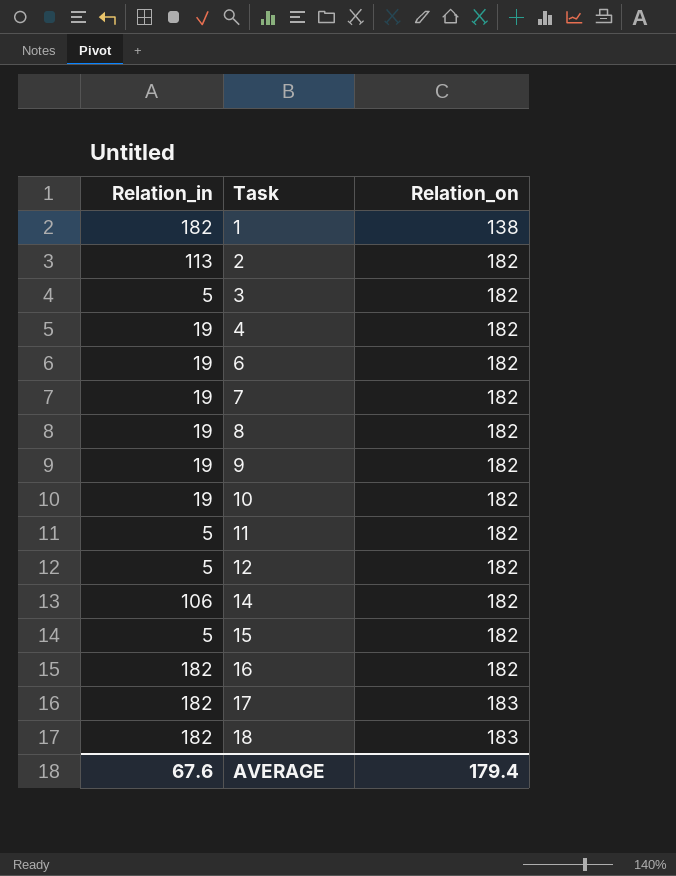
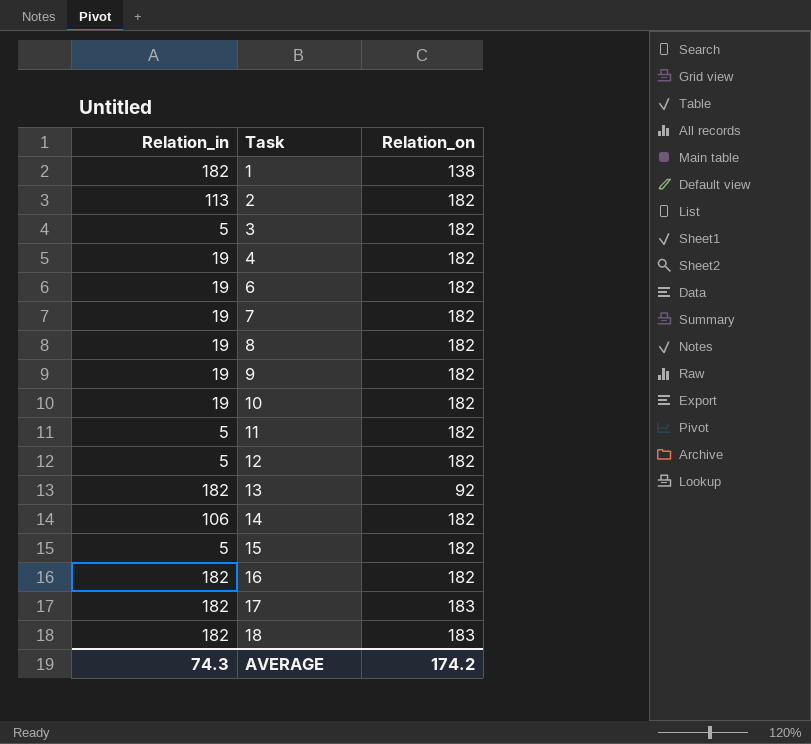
row 13: none -> 182 | 92
AVERAGE | Relation_in: 67.6 -> 74.3
AVERAGE | Relation_on: 179.4 -> 174.2

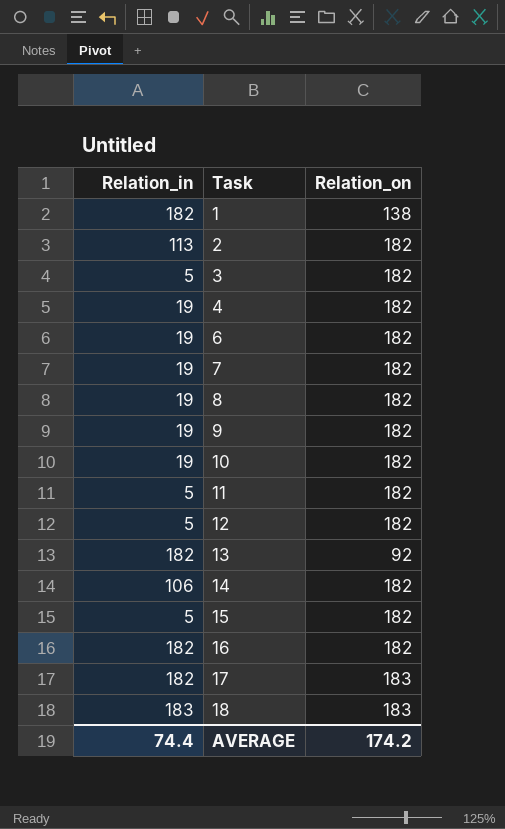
18 | Relation_in: 182 -> 183
AVERAGE | Relation_in: 74.3 -> 74.4

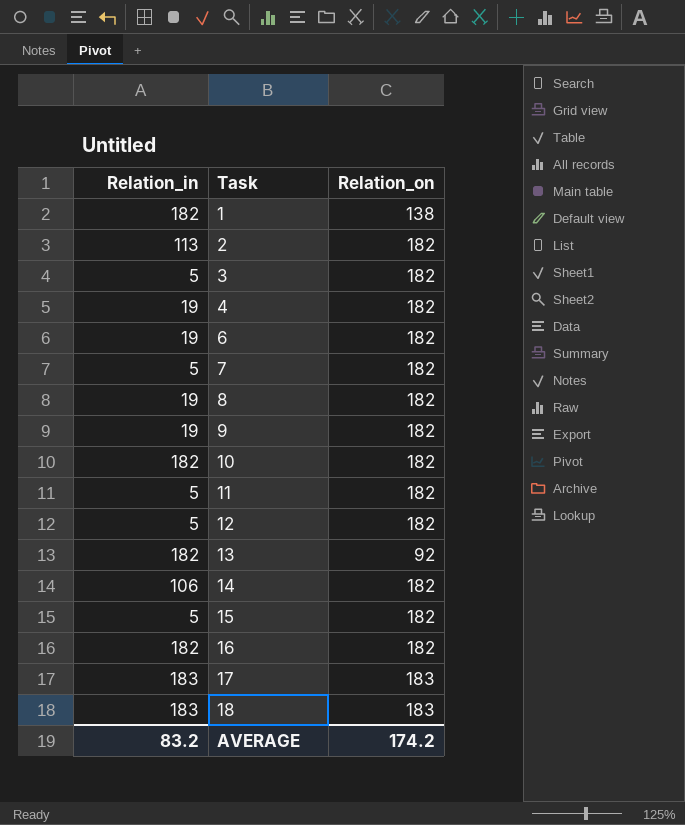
7 | Relation_in: 19 -> 5
10 | Relation_in: 19 -> 182
17 | Relation_in: 182 -> 183
AVERAGE | Relation_in: 74.4 -> 83.2

